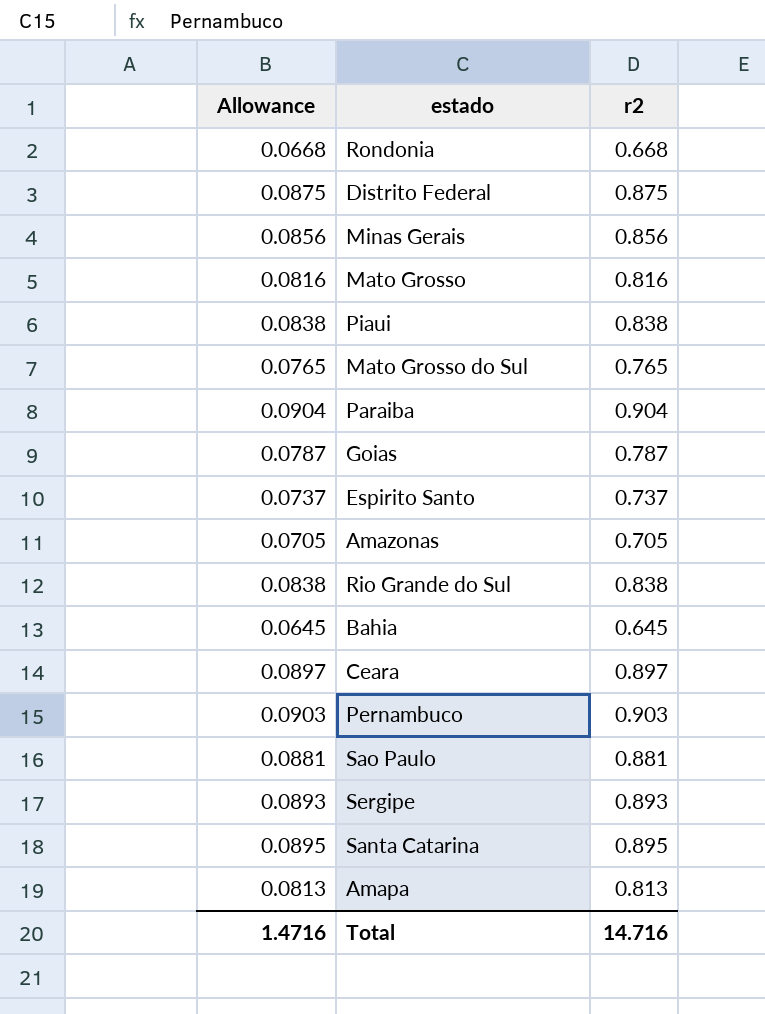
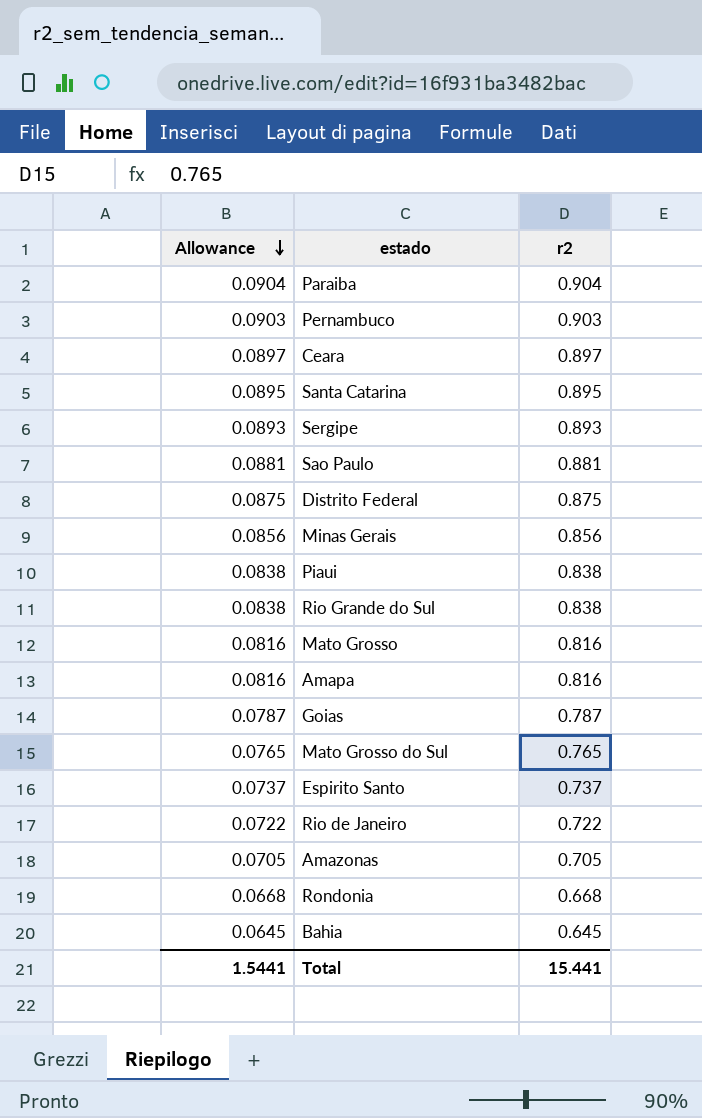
row order: none -> Allowance descending
Amapa | Allowance: 0.0813 -> 0.0816
Amapa | r2: 0.813 -> 0.816
row Rio de Janeiro: none -> 0.0722 | 0.722
Total | Allowance: 1.4716 -> 1.5441
Total | r2: 14.716 -> 15.441

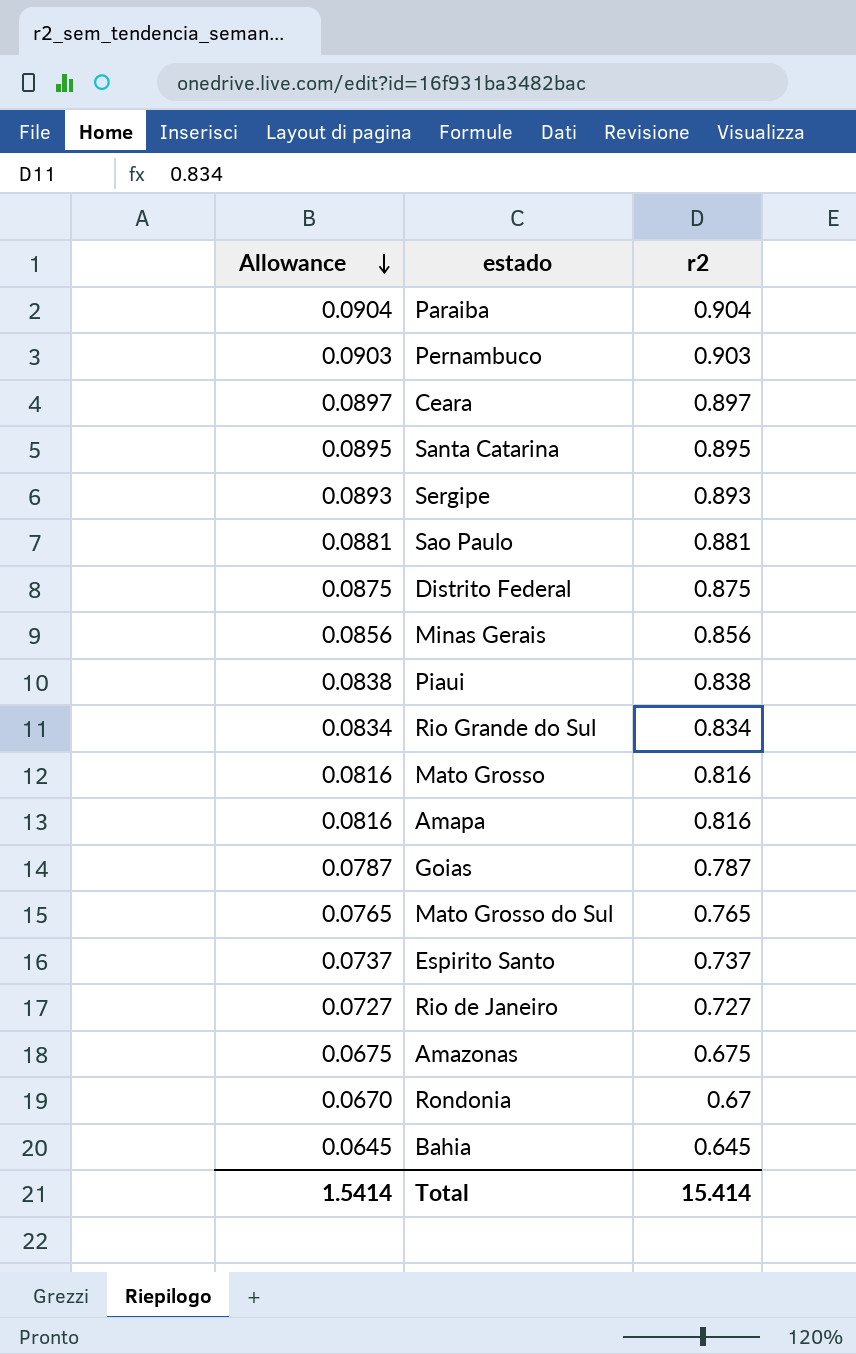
Rio Grande do Sul | Allowance: 0.0838 -> 0.0834
Rio Grande do Sul | r2: 0.838 -> 0.834
Rio de Janeiro | Allowance: 0.0722 -> 0.0727
Rio de Janeiro | r2: 0.722 -> 0.727
Amazonas | Allowance: 0.0705 -> 0.0675
Amazonas | r2: 0.705 -> 0.675
Rondonia | Allowance: 0.0668 -> 0.0670
Rondonia | r2: 0.668 -> 0.67
Total | Allowance: 1.5441 -> 1.5414
Total | r2: 15.441 -> 15.414

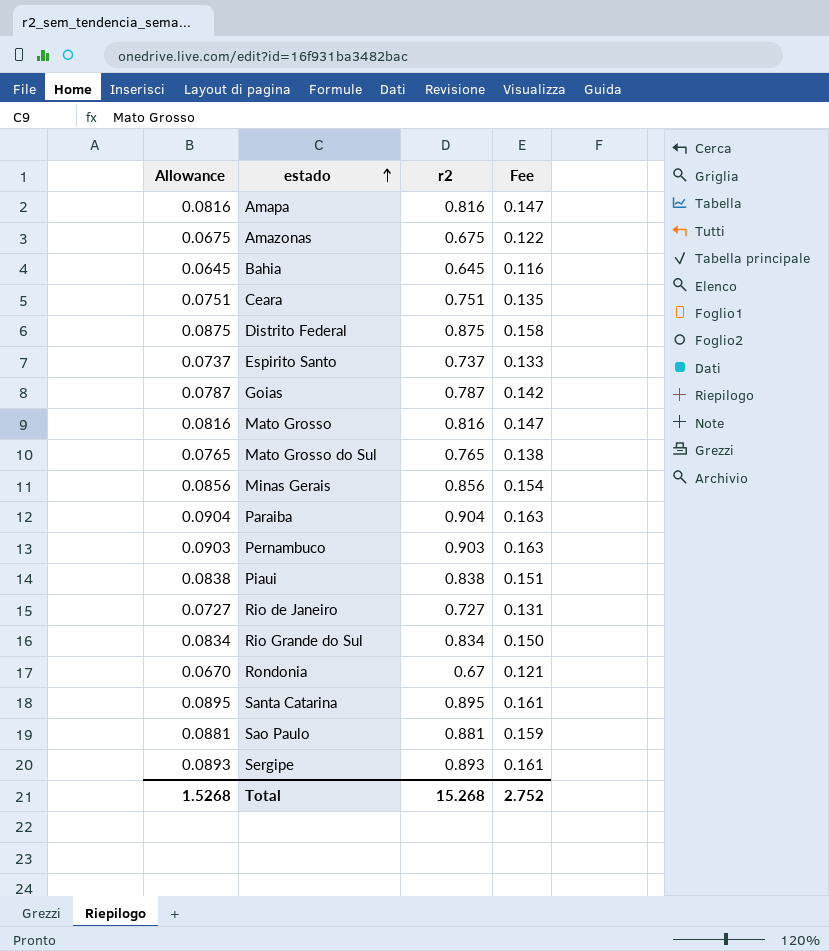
row order: Allowance descending -> estado ascending
column Fee | formula: none -> [r2] * 0.18
Ceara | Allowance: 0.0897 -> 0.0751
Ceara | r2: 0.897 -> 0.751
Total | Allowance: 1.5414 -> 1.5268
Total | r2: 15.414 -> 15.268

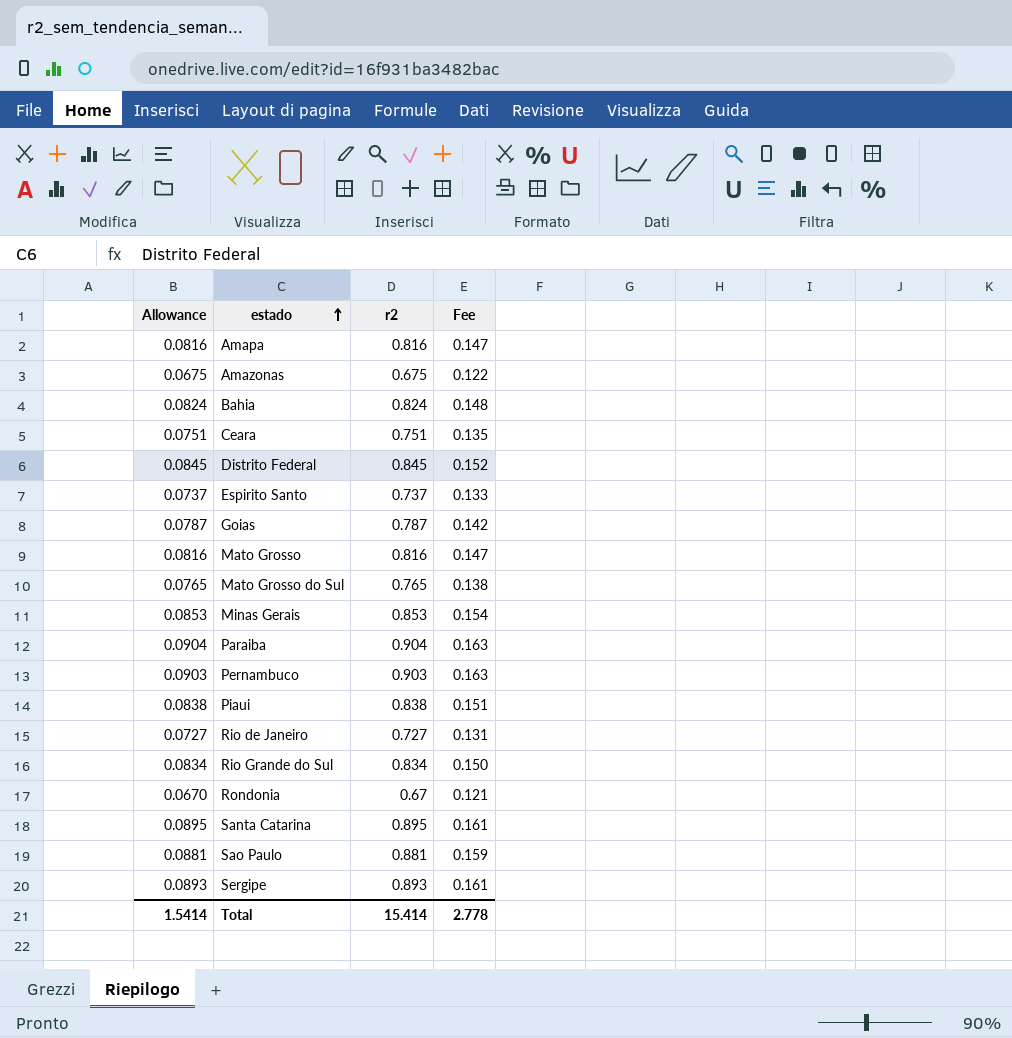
Bahia | Allowance: 0.0645 -> 0.0824
Bahia | r2: 0.645 -> 0.824
Bahia | Fee: 0.116 -> 0.148
Distrito Federal | Allowance: 0.0875 -> 0.0845
Distrito Federal | r2: 0.875 -> 0.845
Distrito Federal | Fee: 0.158 -> 0.152
Minas Gerais | Allowance: 0.0856 -> 0.0853
Minas Gerais | r2: 0.856 -> 0.853
Total | Allowance: 1.5268 -> 1.5414
Total | r2: 15.268 -> 15.414
Total | Fee: 2.752 -> 2.778

